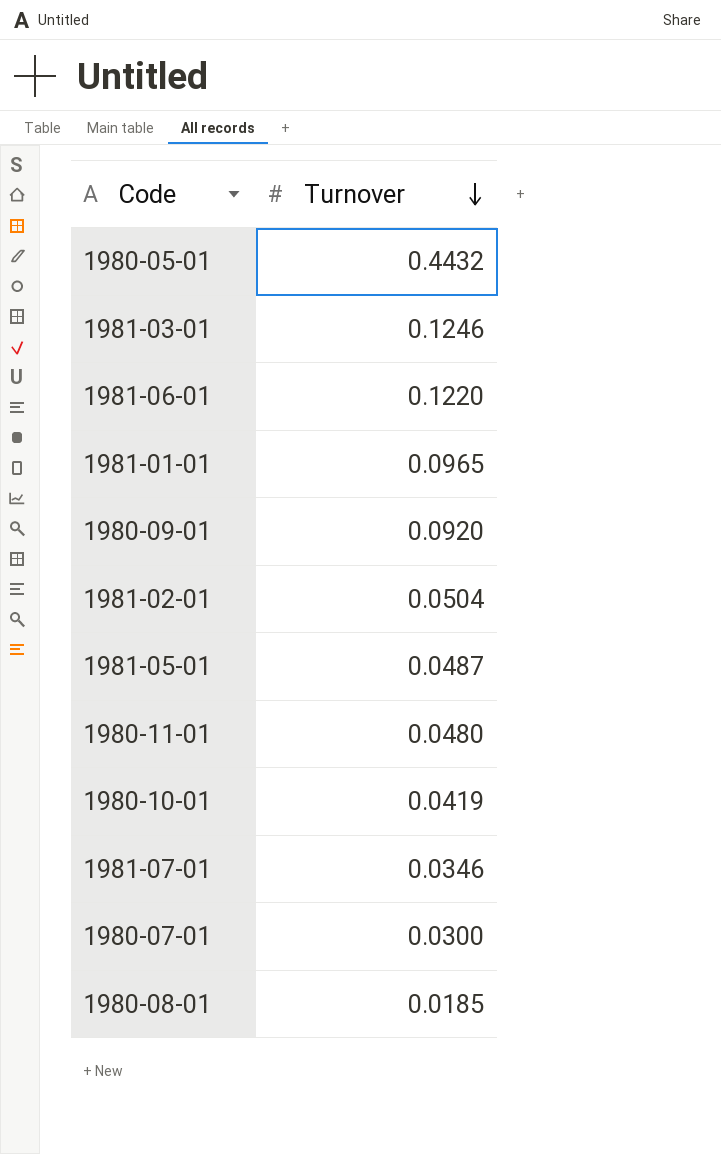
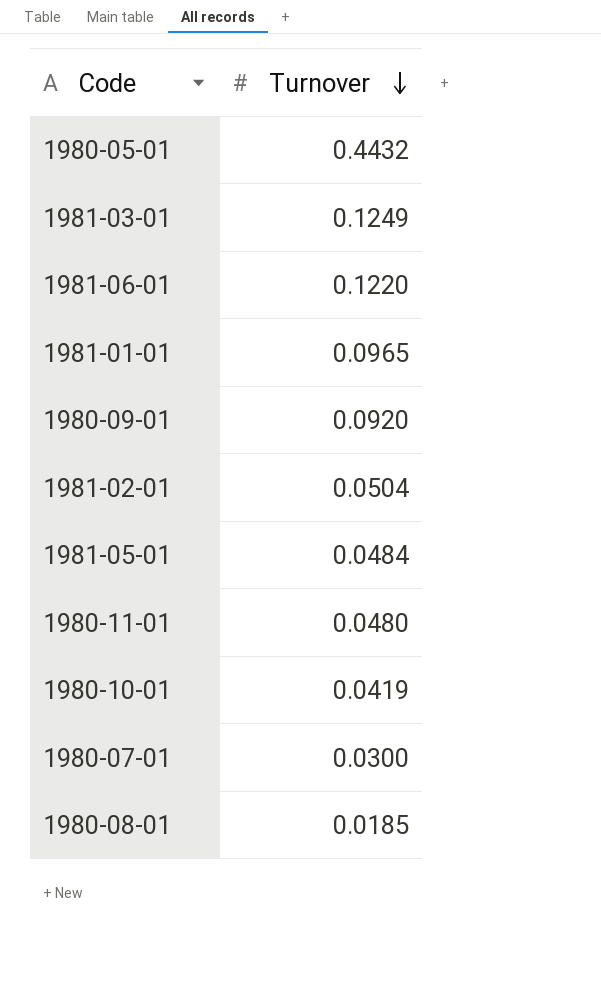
row 1981-07-01: 0.0346 -> none
1981-03-01 | Turnover: 0.1246 -> 0.1249
1981-05-01 | Turnover: 0.0487 -> 0.0484

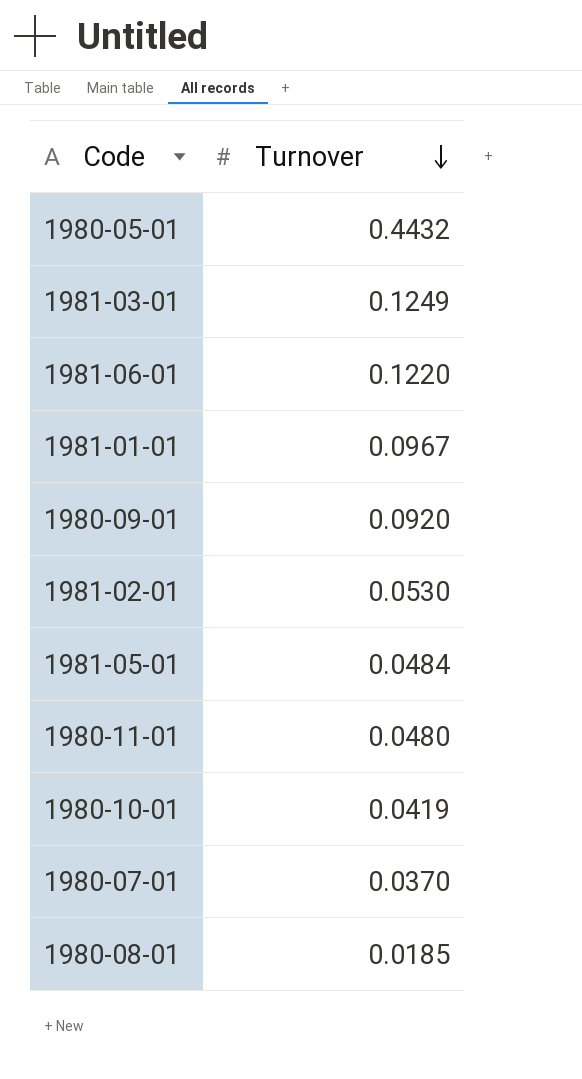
1981-01-01 | Turnover: 0.0965 -> 0.0967
1981-02-01 | Turnover: 0.0504 -> 0.0530
1980-07-01 | Turnover: 0.0300 -> 0.0370

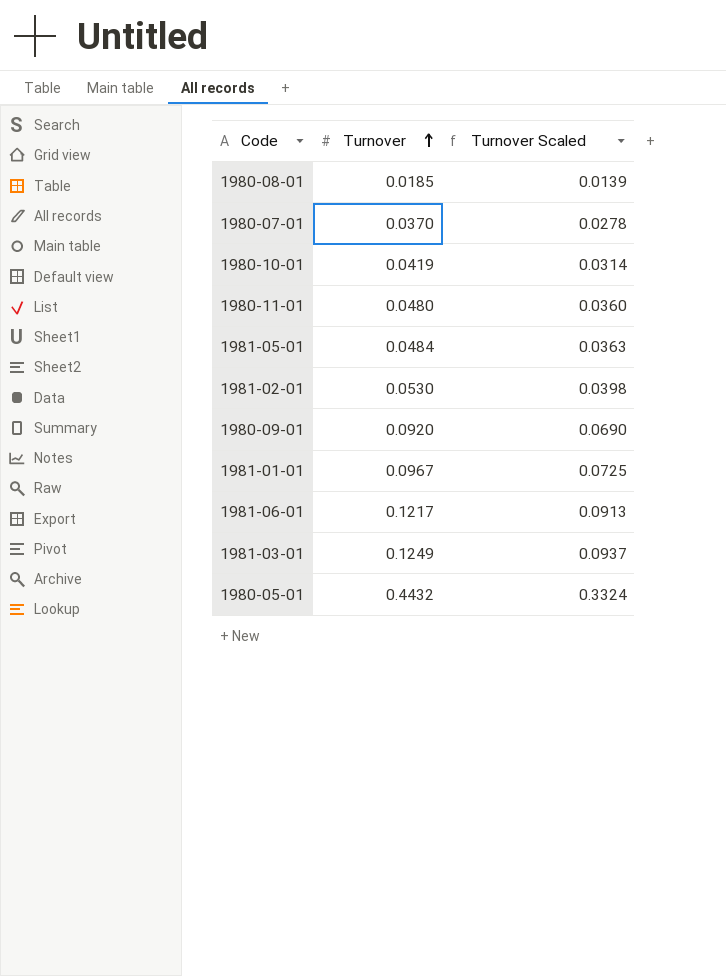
row order: Turnover descending -> Turnover ascending
column Turnover Scaled | formula: none -> [Turnover] * 0.75
1981-06-01 | Turnover: 0.1220 -> 0.1217

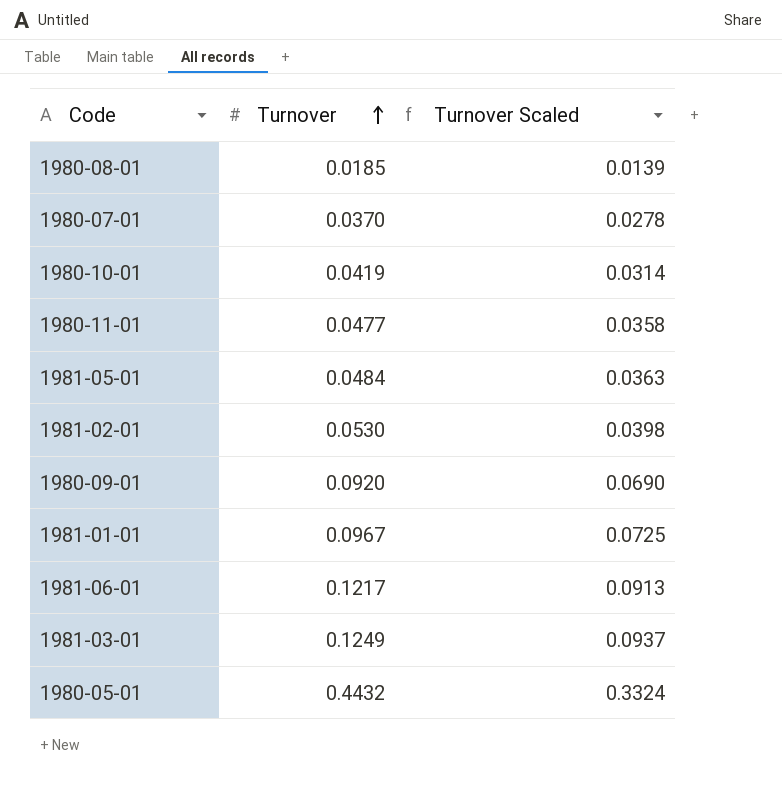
1980-11-01 | Turnover: 0.0480 -> 0.0477
1980-11-01 | Turnover Scaled: 0.0360 -> 0.0358

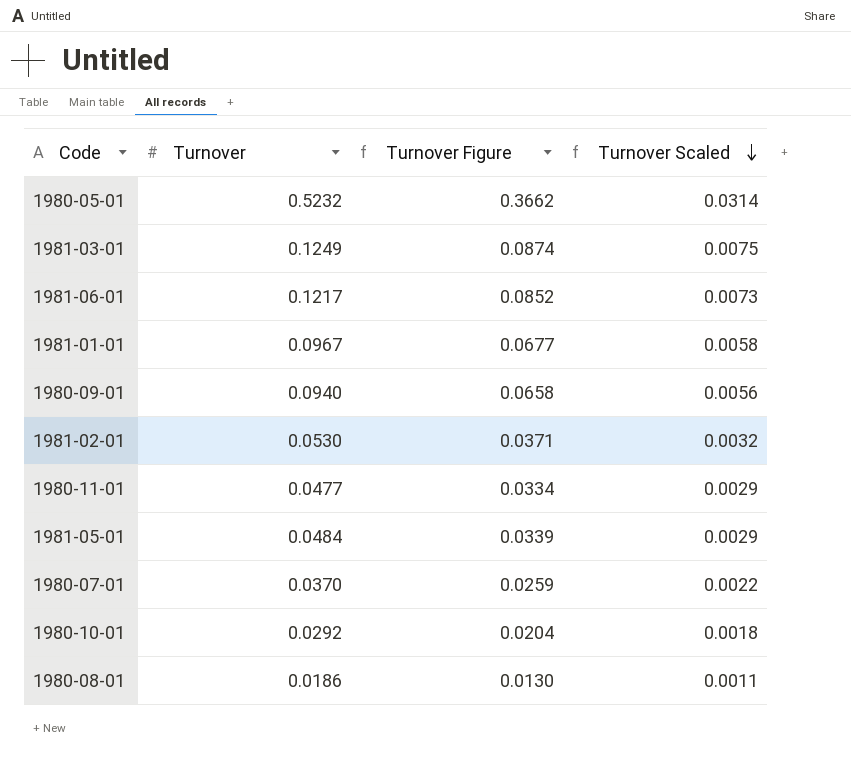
row order: Turnover ascending -> Turnover Scaled descending
column Turnover Figure | formula: none -> [Turnover] * 0.7
column Turnover Scaled | formula: [Turnover] * 0.75 -> [Turnover] * 0.06
1980-05-01 | Turnover: 0.4432 -> 0.5232
1980-09-01 | Turnover: 0.0920 -> 0.0940
1980-10-01 | Turnover: 0.0419 -> 0.0292
1980-08-01 | Turnover: 0.0185 -> 0.0186

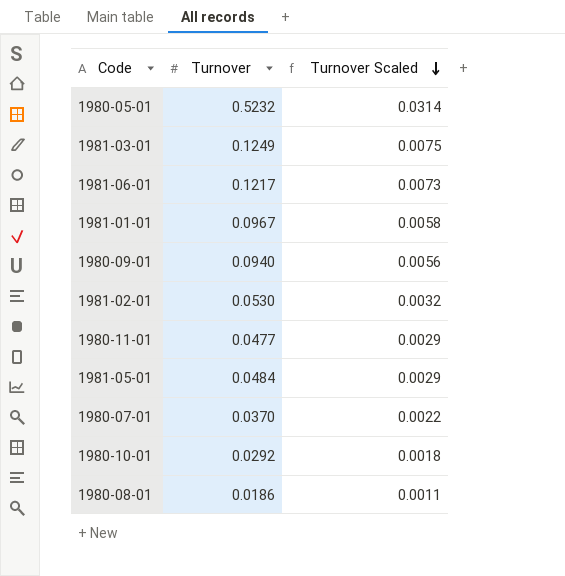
column Turnover Figure | formula: [Turnover] * 0.7 -> none

